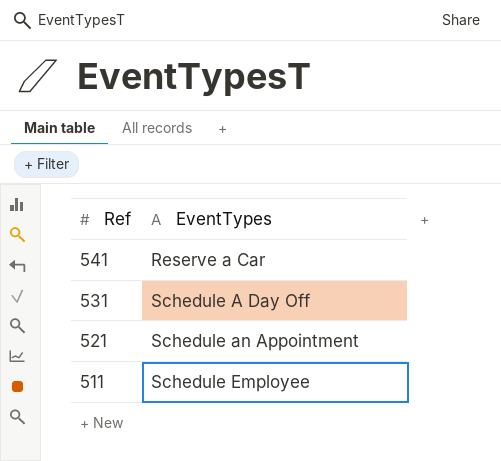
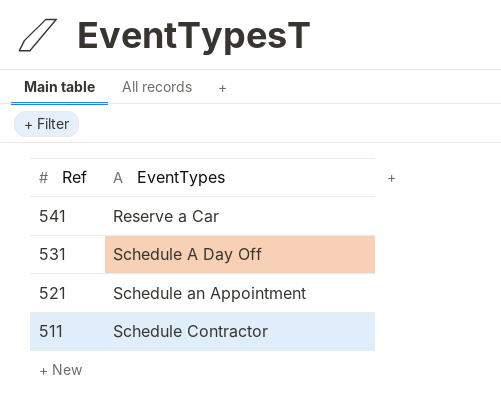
511 | EventTypes: Schedule Employee -> Schedule Contractor

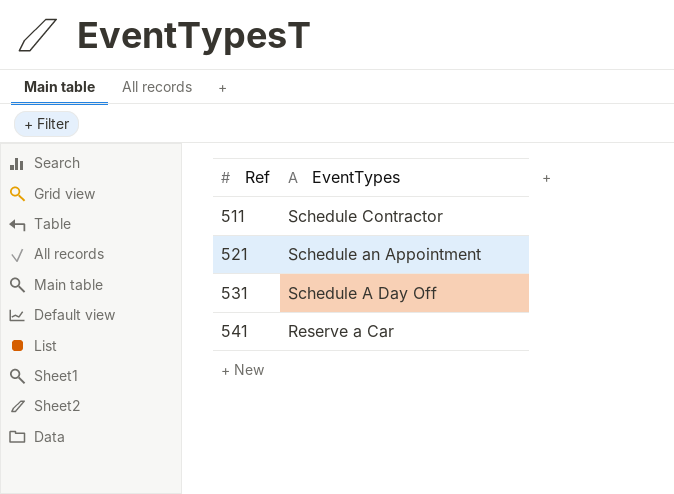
row order: Ref descending -> Ref ascending

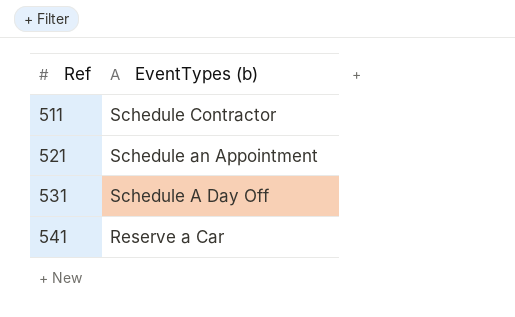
column name: EventTypes -> EventTypes (b)

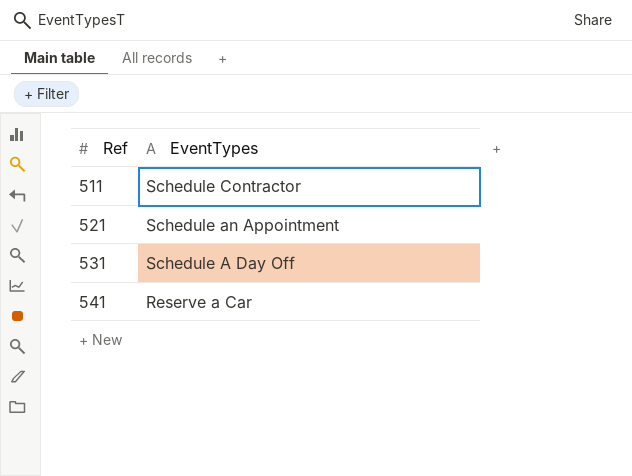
column name: EventTypes (b) -> EventTypes

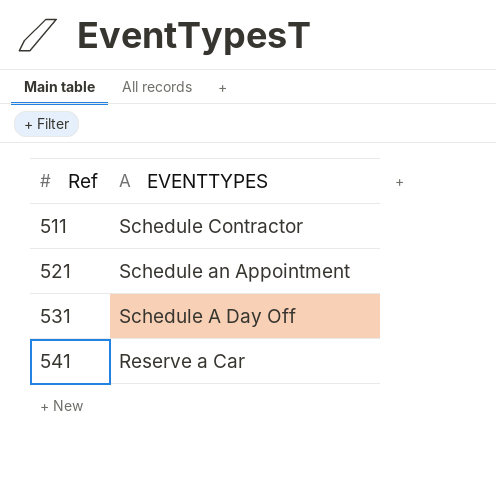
column name: EventTypes -> EVENTTYPES

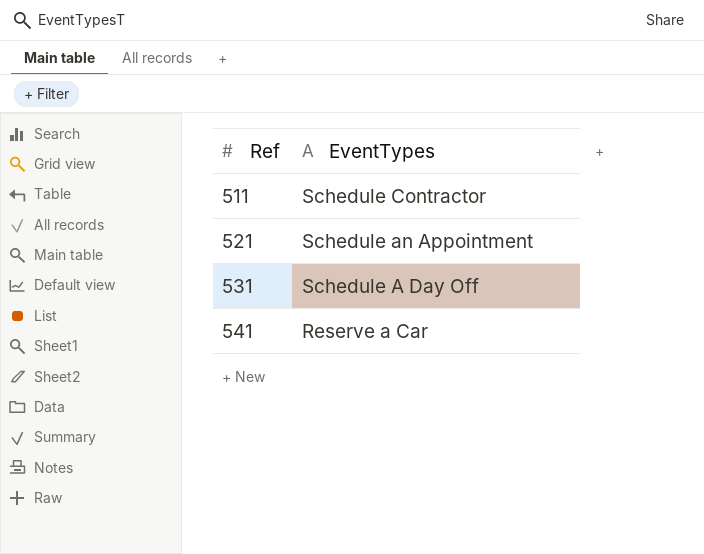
column name: EVENTTYPES -> EventTypes

